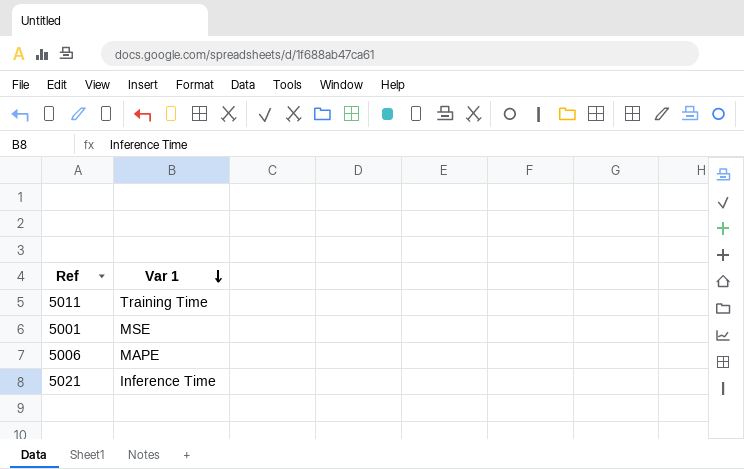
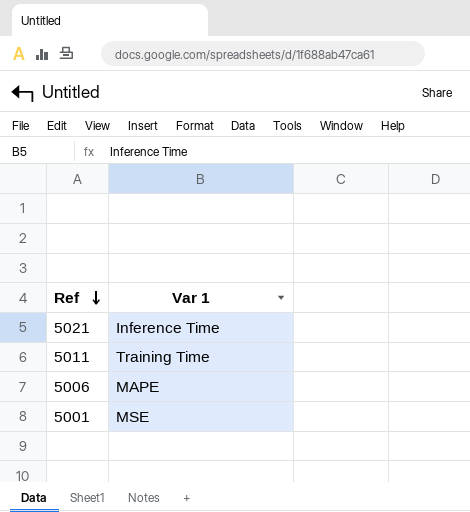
row order: Var 1 descending -> Ref descending

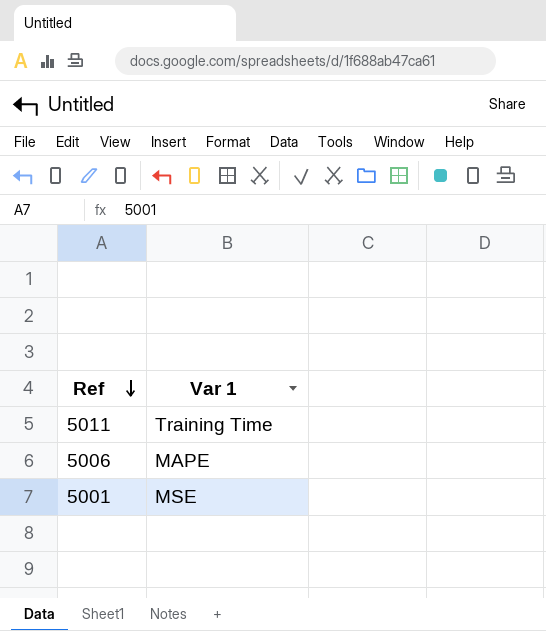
row 5021: Inference Time -> none

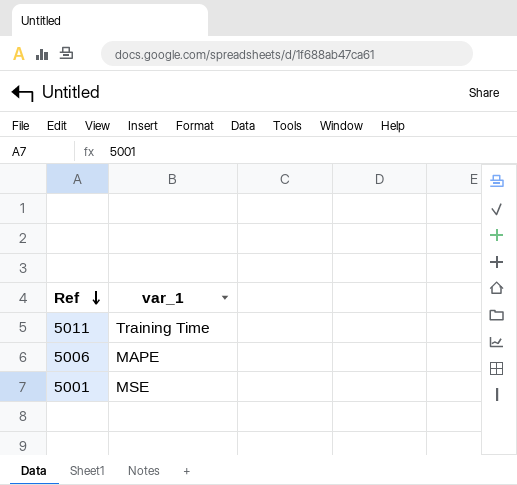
column name: Var 1 -> var_1

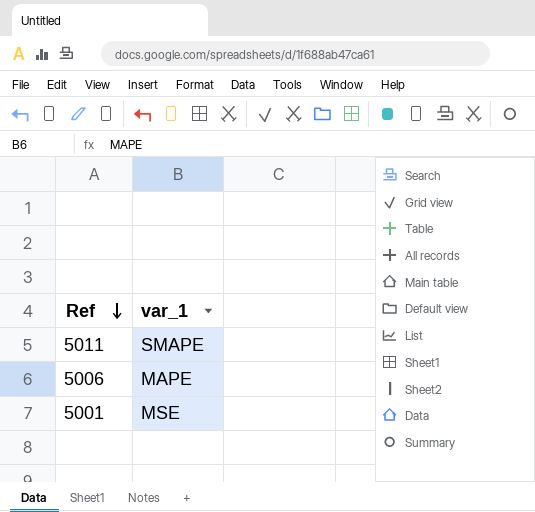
5011 | var_1: Training Time -> SMAPE

